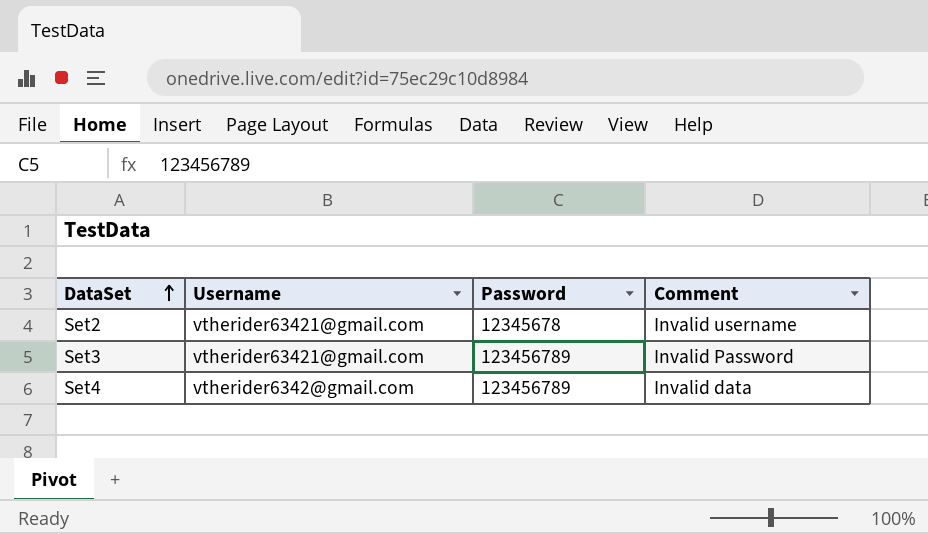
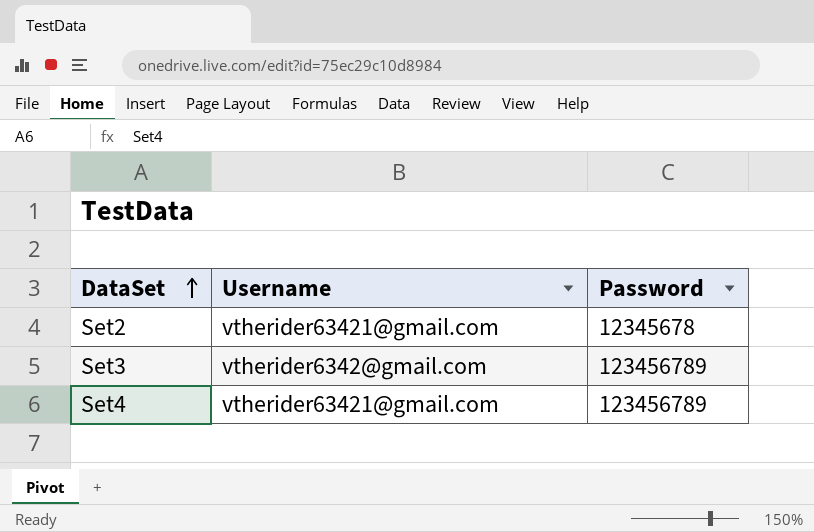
column Comment | position: 4 -> none
Set3 | Username: vtherider63421@gmail.com -> vtherider6342@gmail.com
Set4 | Username: vtherider6342@gmail.com -> vtherider63421@gmail.com

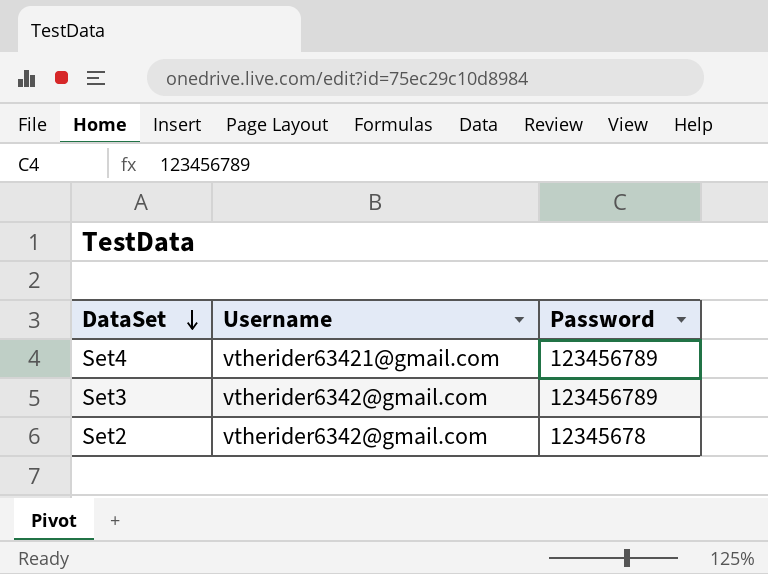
row order: DataSet ascending -> DataSet descending
Set2 | Username: vtherider63421@gmail.com -> vtherider6342@gmail.com

